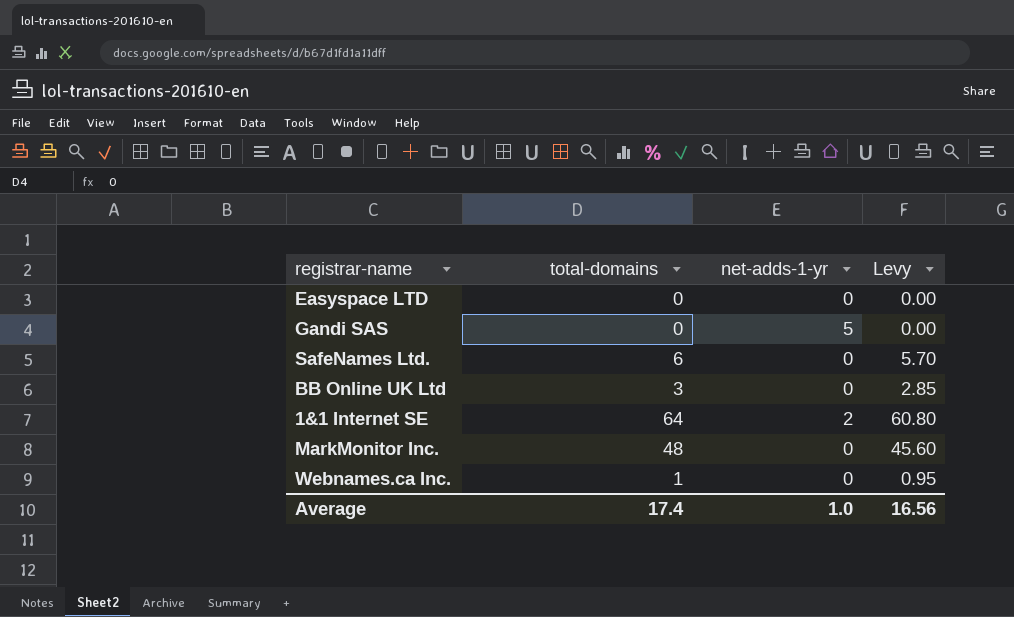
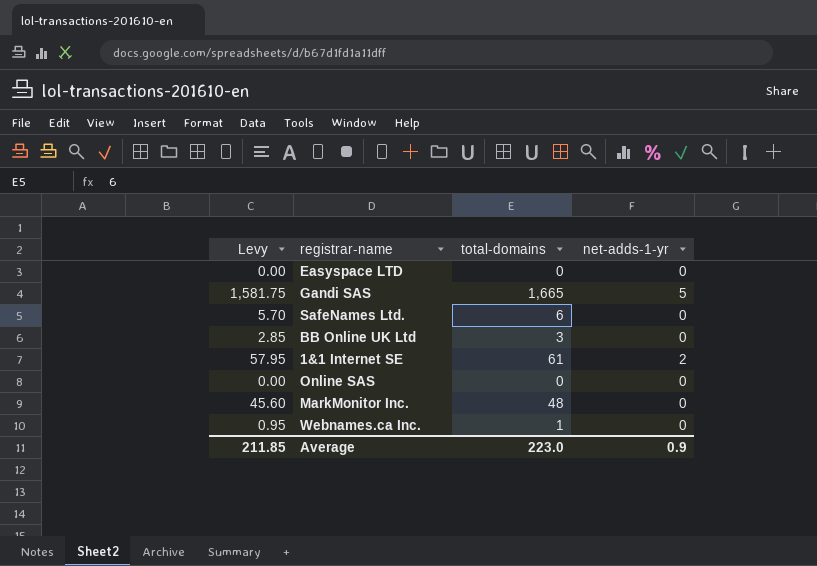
column Levy | position: 4 -> 1
Gandi SAS | Levy: 0.00 -> 1,581.75
Gandi SAS | total-domains: 0 -> 1,665
1&1 Internet SE | Levy: 60.80 -> 57.95
1&1 Internet SE | total-domains: 64 -> 61
row Online SAS: none -> 0.00 | 0 | 0
Average | Levy: 16.56 -> 211.85
Average | total-domains: 17.4 -> 223.0
Average | net-adds-1-yr: 1.0 -> 0.9

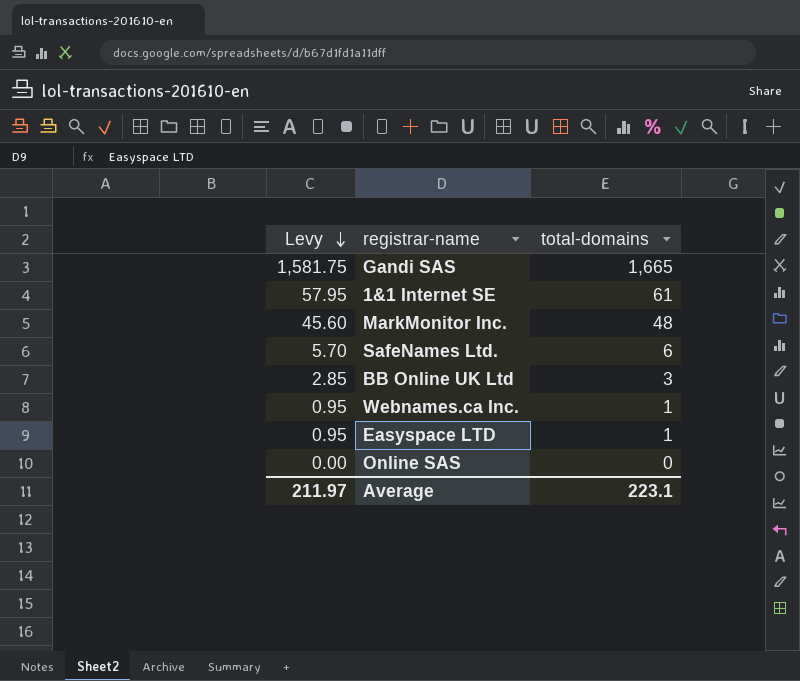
row order: none -> Levy descending
column net-adds-1-yr | position: 4 -> none
Easyspace LTD | Levy: 0.00 -> 0.95
Easyspace LTD | total-domains: 0 -> 1
Average | Levy: 211.85 -> 211.97
Average | total-domains: 223.0 -> 223.1

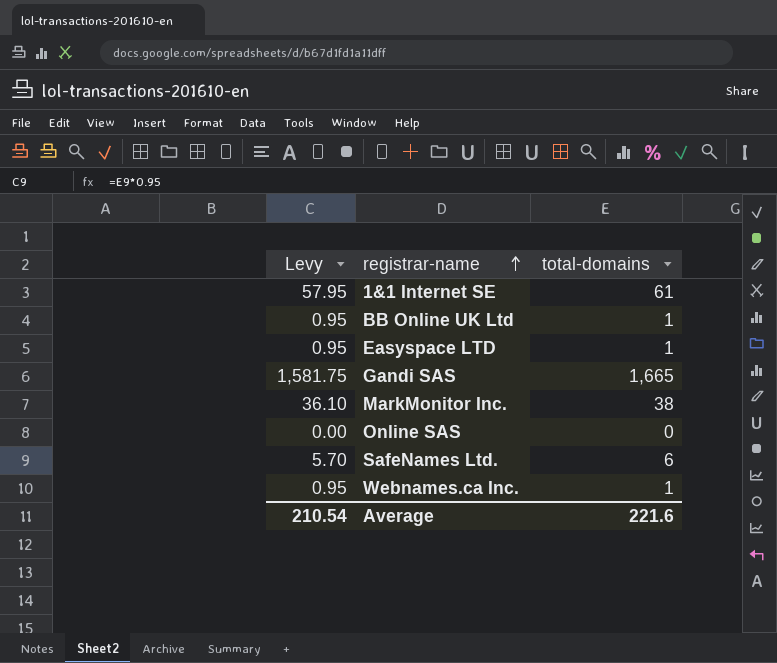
row order: Levy descending -> registrar-name ascending
BB Online UK Ltd | Levy: 2.85 -> 0.95
BB Online UK Ltd | total-domains: 3 -> 1
MarkMonitor Inc. | Levy: 45.60 -> 36.10
MarkMonitor Inc. | total-domains: 48 -> 38
Average | Levy: 211.97 -> 210.54
Average | total-domains: 223.1 -> 221.6

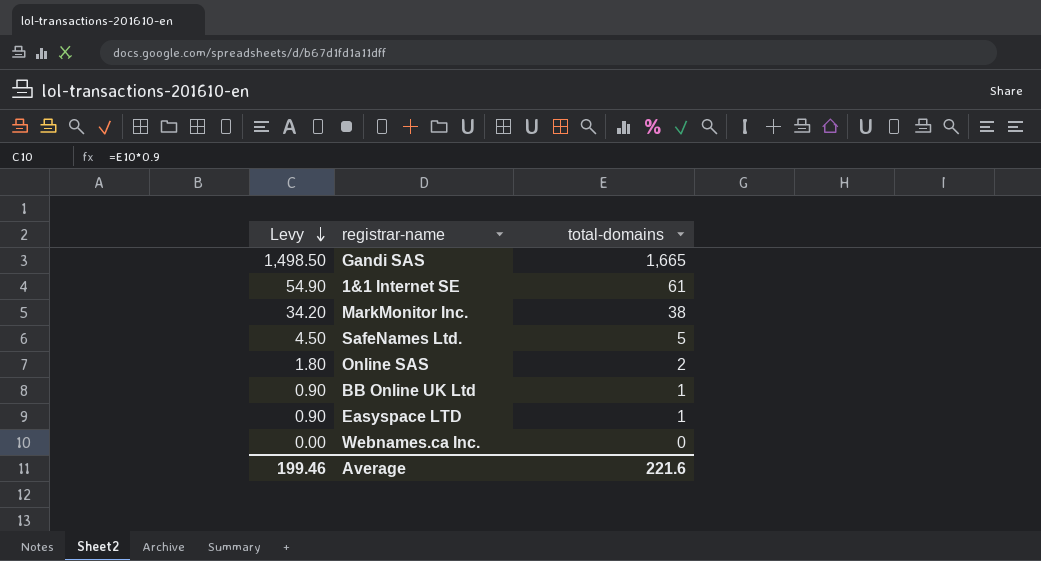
row order: registrar-name ascending -> Levy descending
column Levy | formula: [total-domains] * 0.95 -> [total-domains] * 0.9
SafeNames Ltd. | total-domains: 6 -> 5
Online SAS | total-domains: 0 -> 2
Webnames.ca Inc. | total-domains: 1 -> 0
Average | Levy: 210.54 -> 199.46

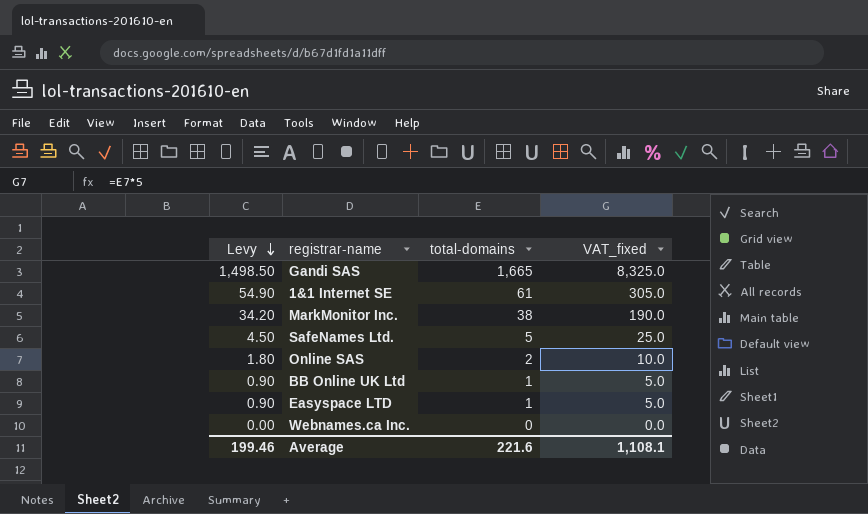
column VAT_fixed | formula: none -> [total-domains] * 5

